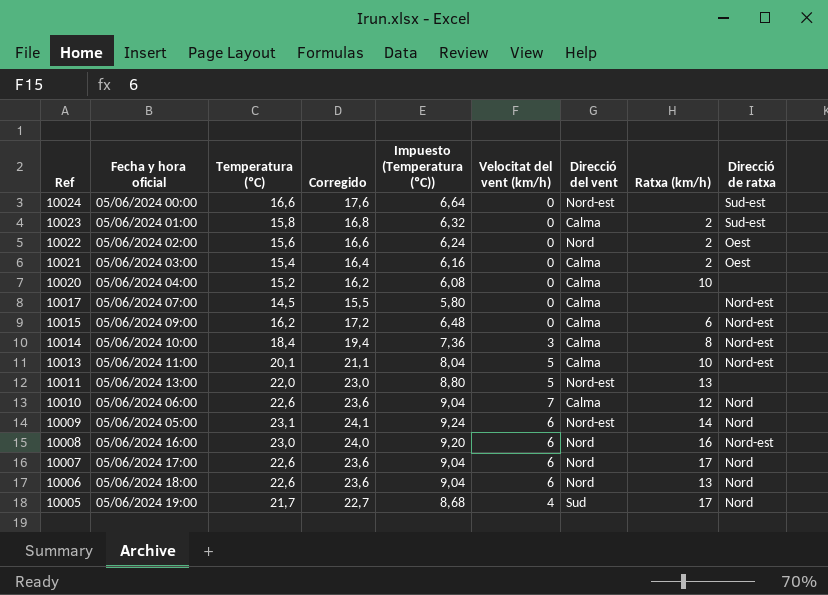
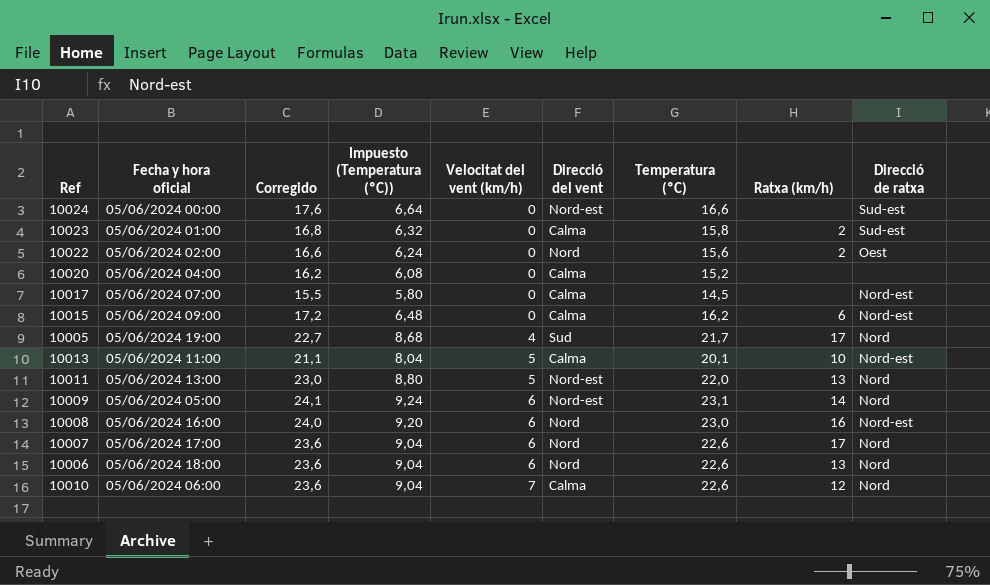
row order: Ref descending -> Velocitat del vent (km/h) ascending
column Temperatura (ºC) | position: 3 -> 7
row 10021: 05/06/2024 03:00 | 15,4 | 16,4 | 6,16 | 0 | Calma | 2 | Oest -> none
row 10014: 05/06/2024 10:00 | 18,4 | 19,4 | 7,36 | 3 | Calma | 8 | Nord-est -> none
10020 | Ratxa (km/h): 10 -> none
10011 | Direcció de ratxa: none -> Nord

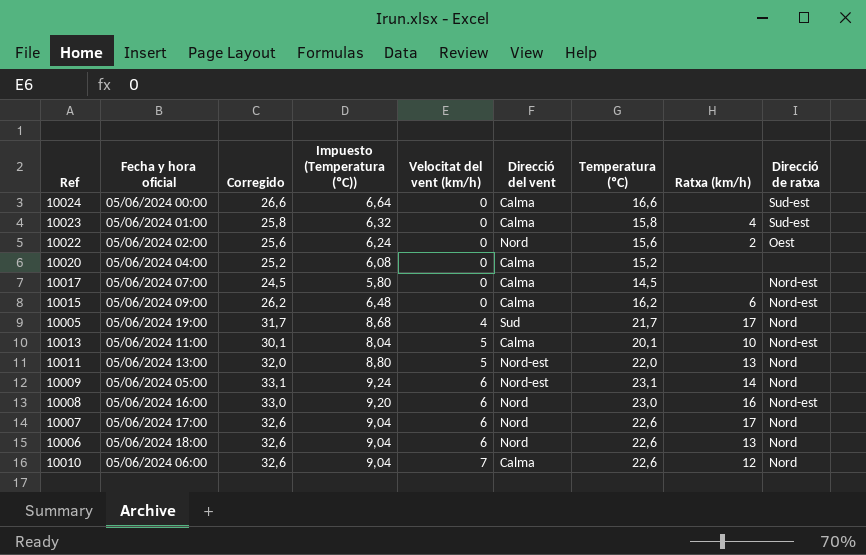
column Corregido | formula: [Temperatura (ºC)] + 1 -> [Temperatura (ºC)] + 10
10024 | Direcció del vent: Nord-est -> Calma
10023 | Ratxa (km/h): 2 -> 4

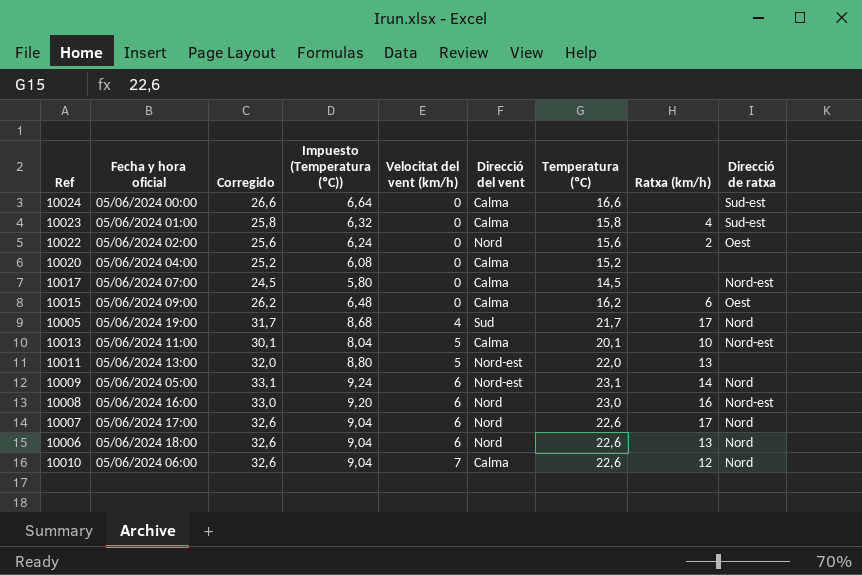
10015 | Direcció de ratxa: Nord-est -> Oest
10011 | Direcció de ratxa: Nord -> none

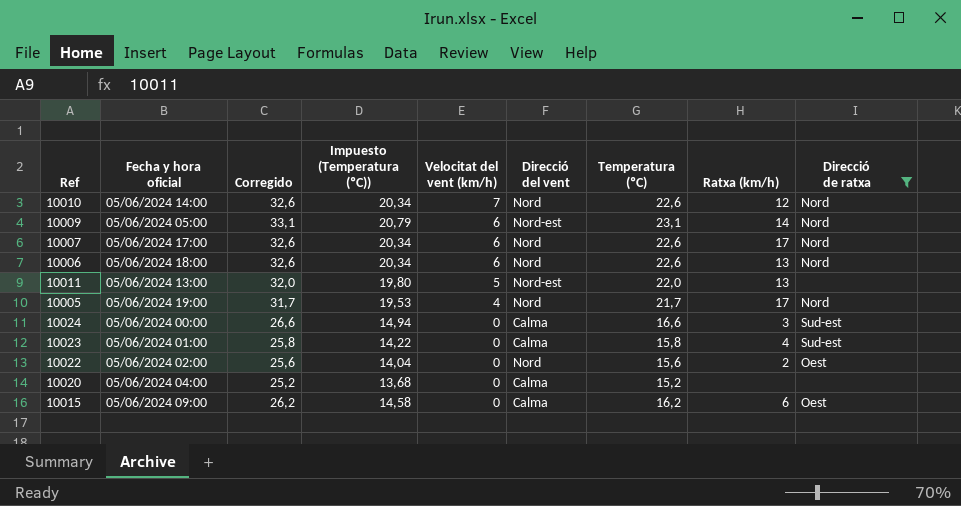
filter: none -> Direcció de ratxa != Nord-est
row order: Velocitat del vent (km/h) ascending -> Velocitat del vent (km/h) descending
column Impuesto (Temperatura (ºC)) | formula: [Temperatura (ºC)] * 0,4 -> [Temperatura (ºC)] * 0,9
10010 | Fecha y hora oficial: 05/06/2024 06:00 -> 05/06/2024 14:00
10010 | Direcció del vent: Calma -> Nord
10005 | Direcció del vent: Sud -> Nord
10024 | Ratxa (km/h): none -> 3

